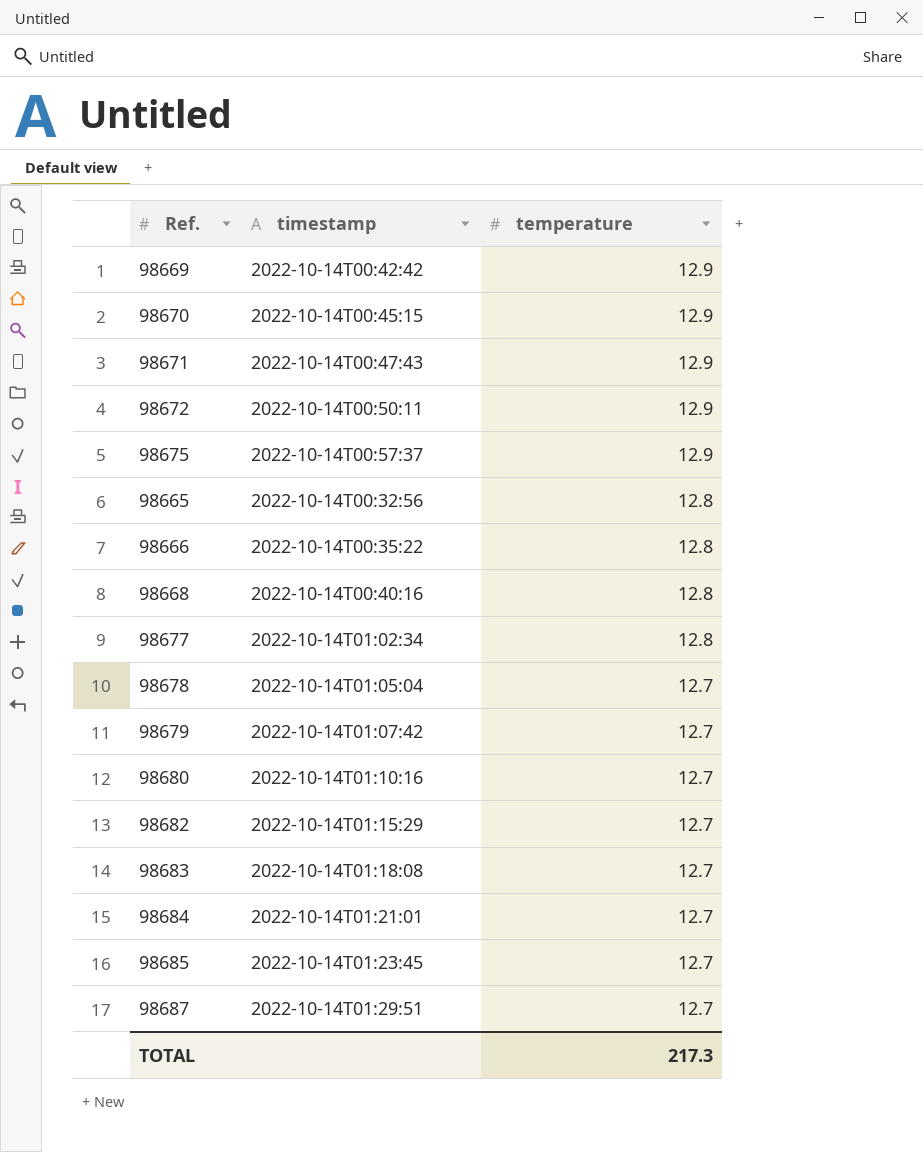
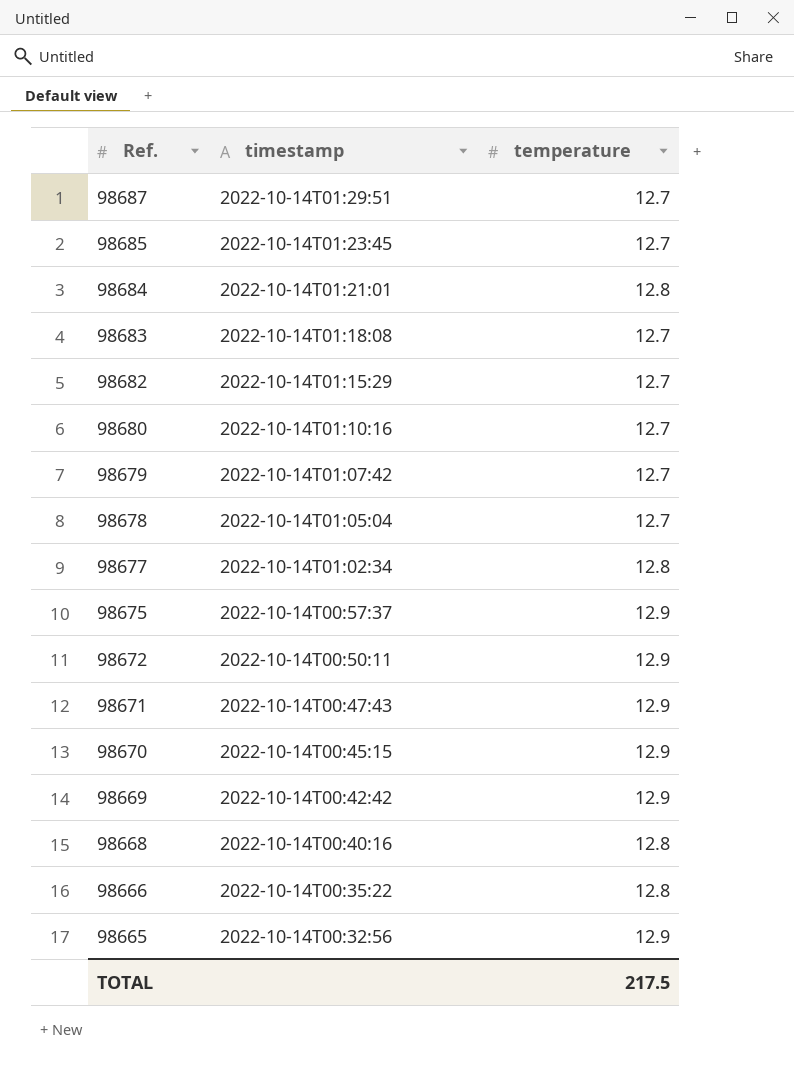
row order: temperature descending -> Ref. descending
98684 | temperature: 12.7 -> 12.8
98665 | temperature: 12.8 -> 12.9
TOTAL | temperature: 217.3 -> 217.5

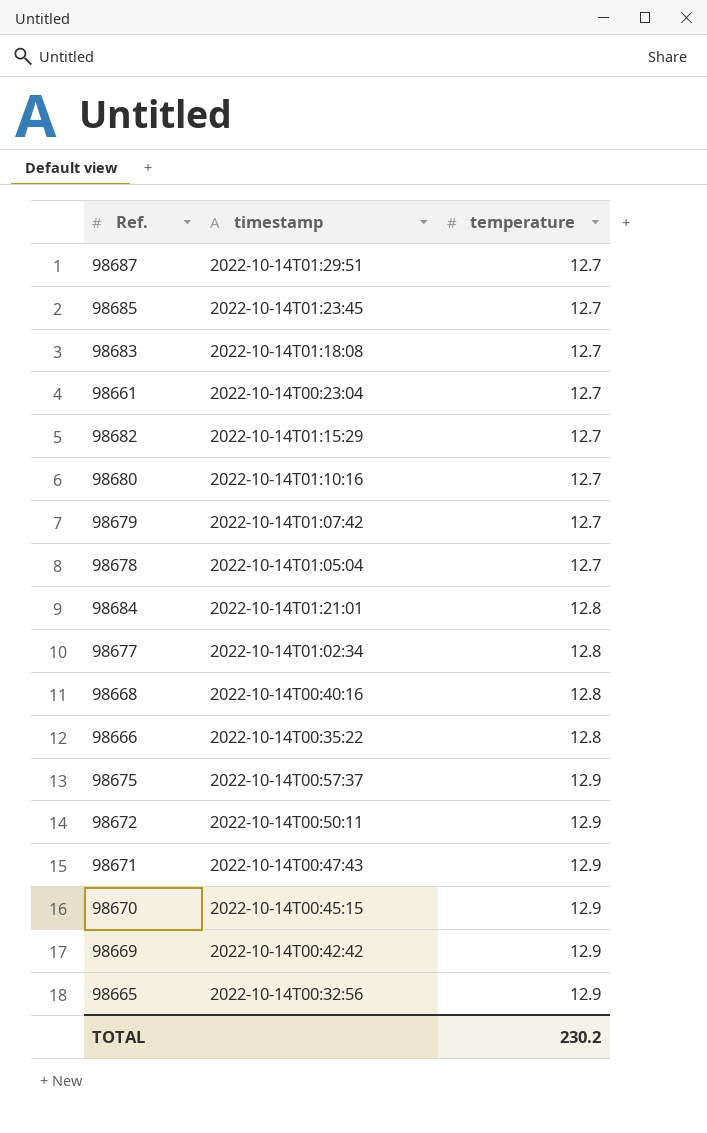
row order: Ref. descending -> temperature ascending
row 98661: none -> 2022-10-14T00:23:04 | 12.7
TOTAL | temperature: 217.5 -> 230.2

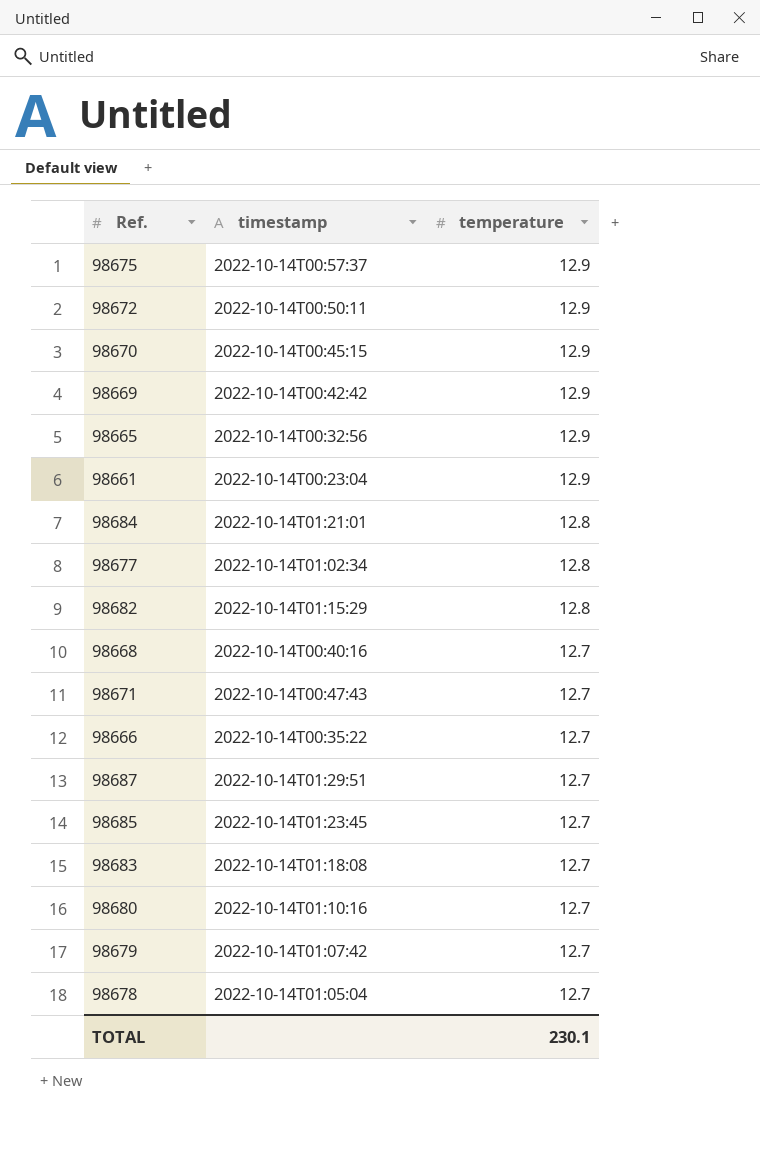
row order: temperature ascending -> temperature descending
98661 | temperature: 12.7 -> 12.9
98682 | temperature: 12.7 -> 12.8
98668 | temperature: 12.8 -> 12.7
98671 | temperature: 12.9 -> 12.7
98666 | temperature: 12.8 -> 12.7
TOTAL | temperature: 230.2 -> 230.1

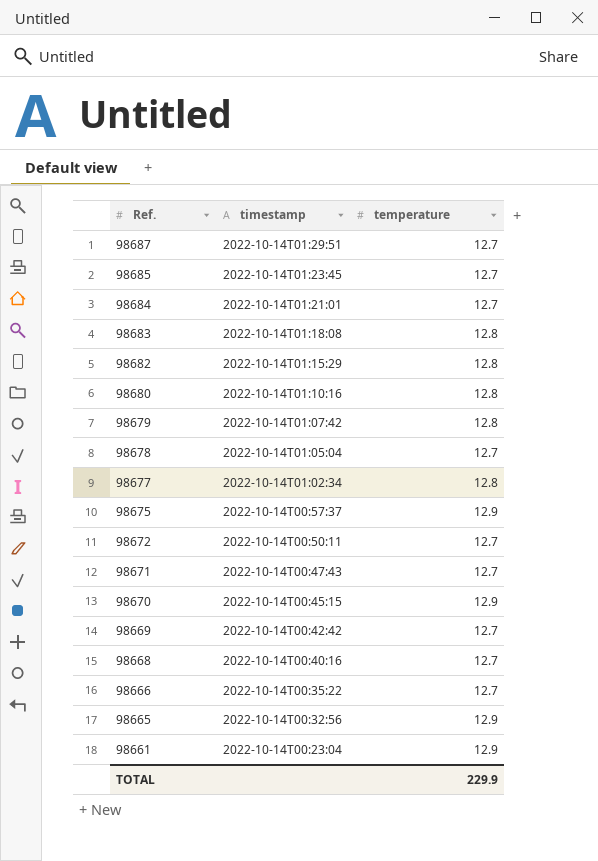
row order: temperature descending -> Ref. descending
98684 | temperature: 12.8 -> 12.7
98683 | temperature: 12.7 -> 12.8
98680 | temperature: 12.7 -> 12.8
98679 | temperature: 12.7 -> 12.8
98672 | temperature: 12.9 -> 12.7
98669 | temperature: 12.9 -> 12.7
TOTAL | temperature: 230.1 -> 229.9

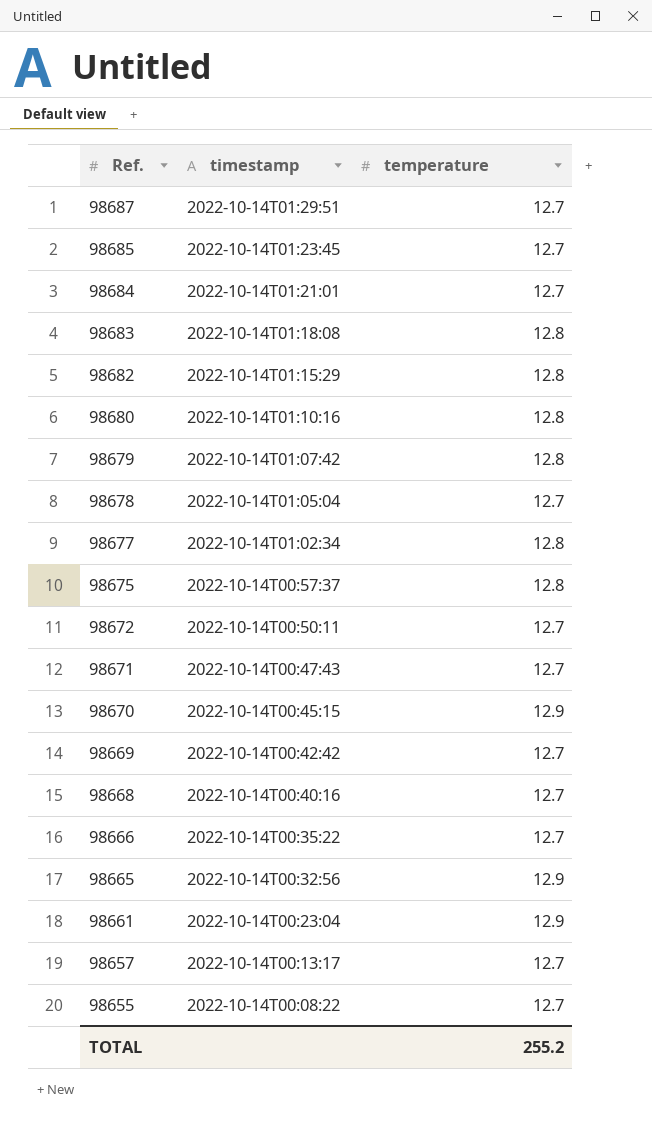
98675 | temperature: 12.9 -> 12.8
row 98657: none -> 2022-10-14T00:13:17 | 12.7
row 98655: none -> 2022-10-14T00:08:22 | 12.7
TOTAL | temperature: 229.9 -> 255.2

